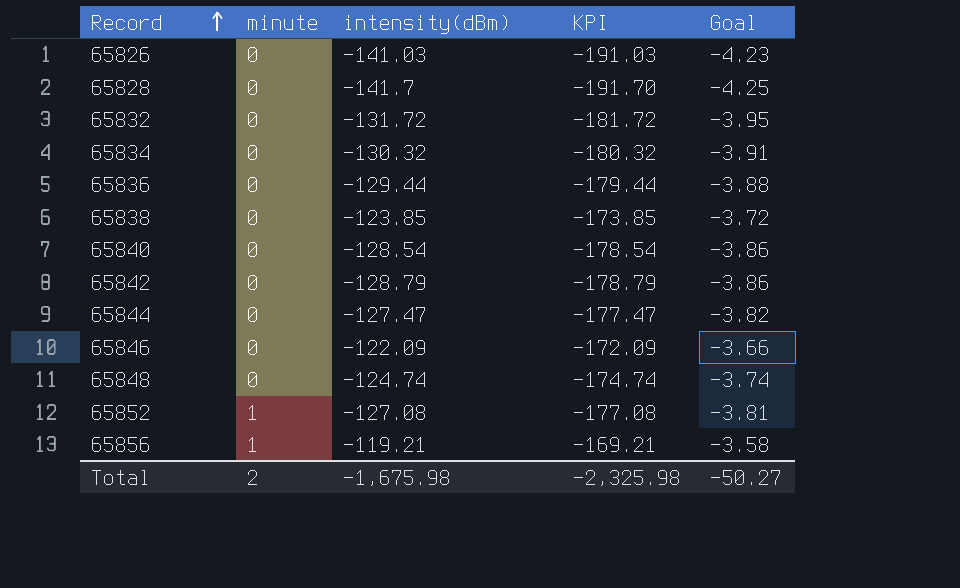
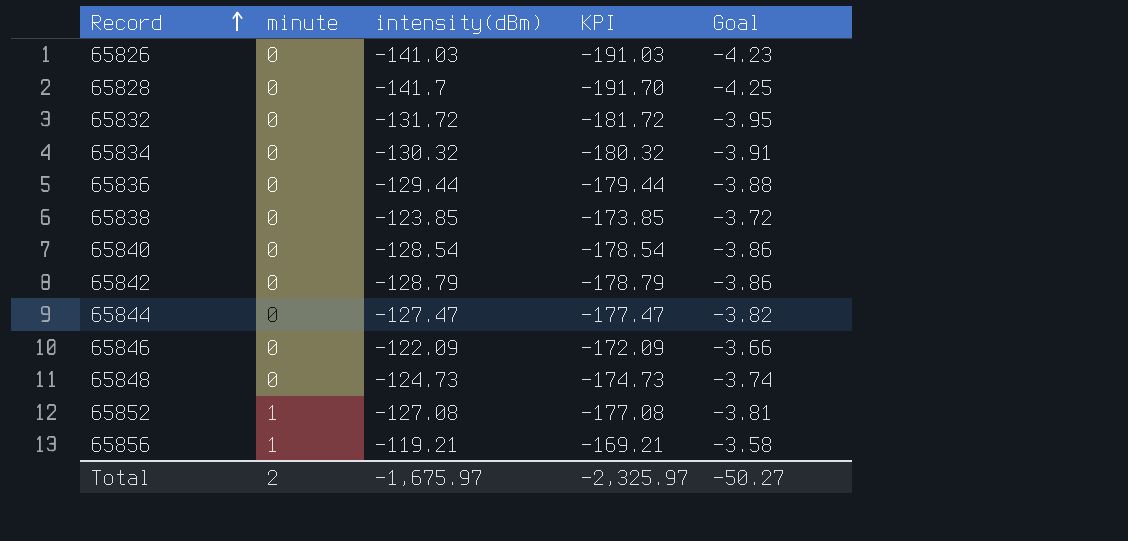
65848 | intensity(dBm): -124.74 -> -124.73
65848 | KPI: -174.74 -> -174.73
Total | intensity(dBm): -1,675.98 -> -1,675.97
Total | KPI: -2,325.98 -> -2,325.97

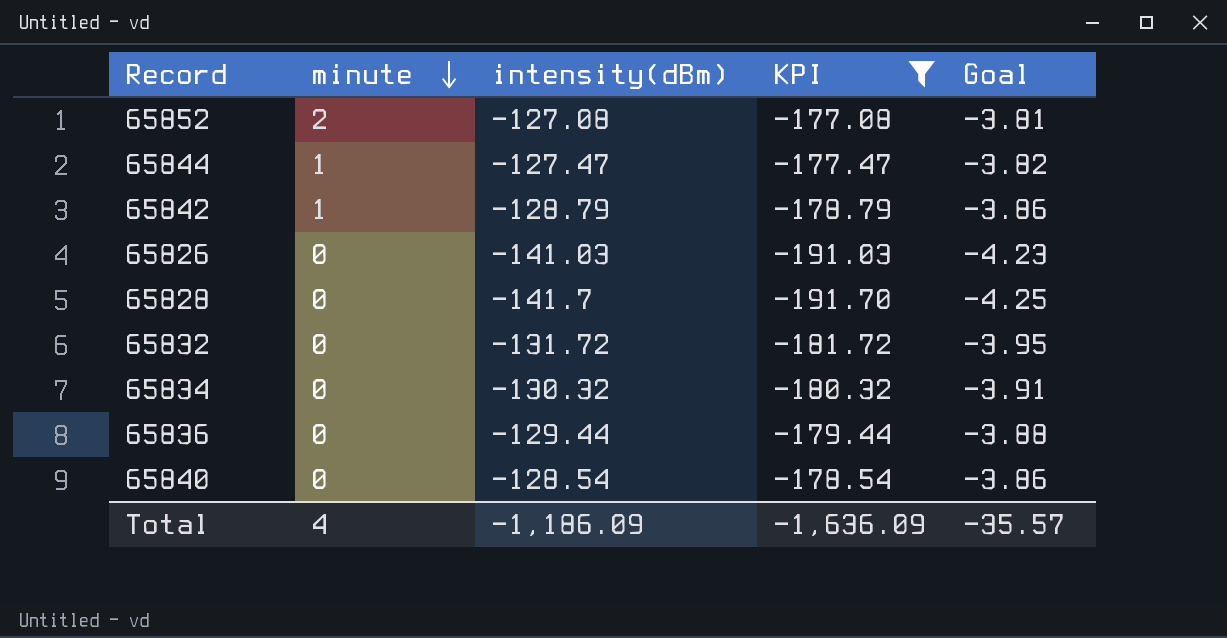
filter: none -> KPI <= -177.08
row order: Record ascending -> minute descending
65852 | minute: 1 -> 2
65844 | minute: 0 -> 1
65842 | minute: 0 -> 1
Total | minute: 2 -> 4
Total | intensity(dBm): -1,675.97 -> -1,186.09
Total | KPI: -2,325.97 -> -1,636.09
Total | Goal: -50.27 -> -35.57

